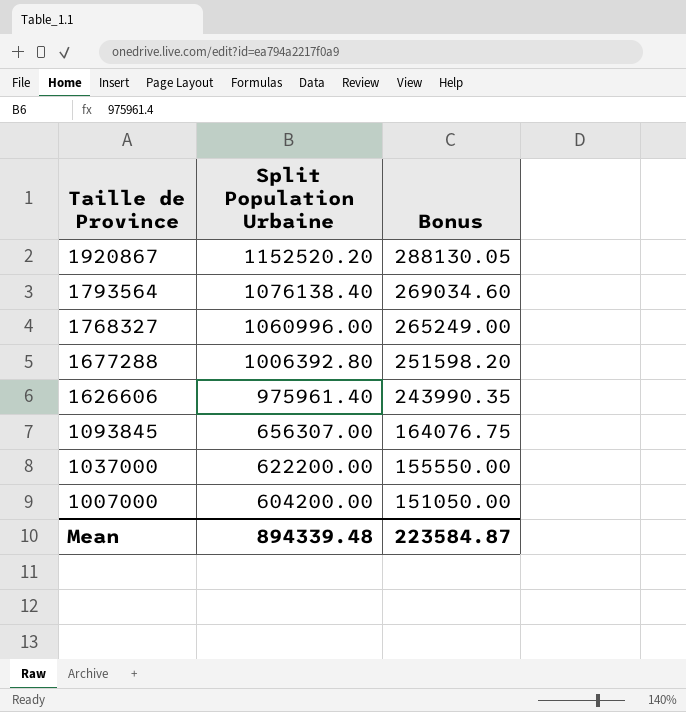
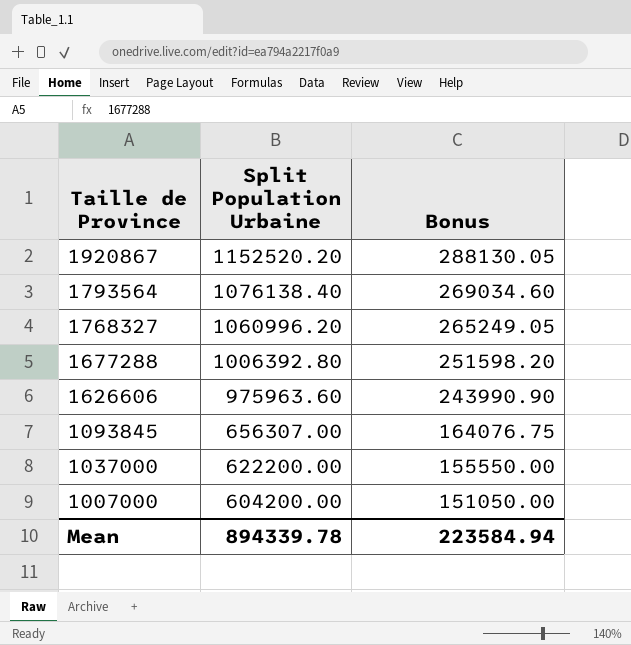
1768327 | Split Population Urbaine: 1060996.00 -> 1060996.20
1768327 | Bonus: 265249.00 -> 265249.05
1626606 | Split Population Urbaine: 975961.40 -> 975963.60
1626606 | Bonus: 243990.35 -> 243990.90
Mean | Split Population Urbaine: 894339.48 -> 894339.78
Mean | Bonus: 223584.87 -> 223584.94

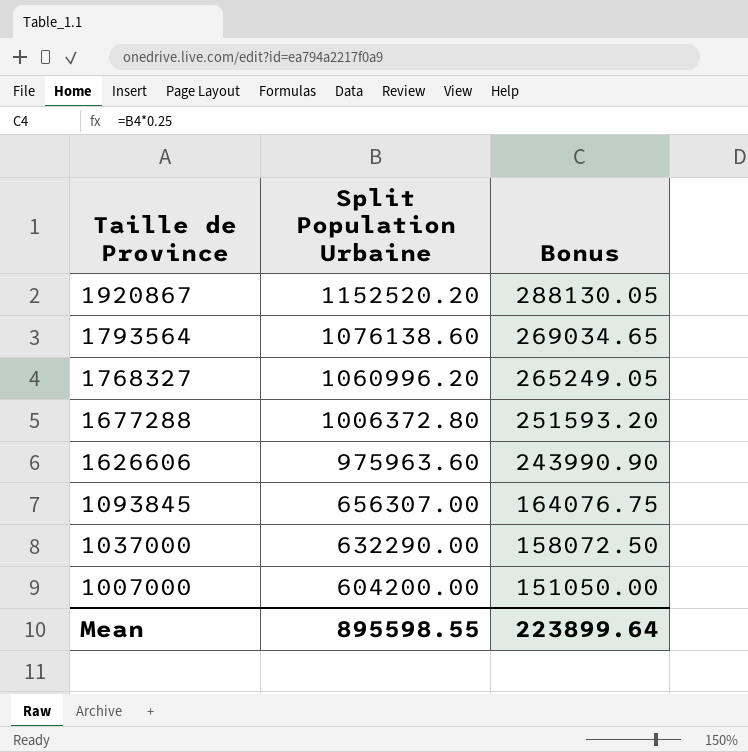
1793564 | Split Population Urbaine: 1076138.40 -> 1076138.60
1793564 | Bonus: 269034.60 -> 269034.65
1677288 | Split Population Urbaine: 1006392.80 -> 1006372.80
1677288 | Bonus: 251598.20 -> 251593.20
1037000 | Split Population Urbaine: 622200.00 -> 632290.00
1037000 | Bonus: 155550.00 -> 158072.50
Mean | Split Population Urbaine: 894339.78 -> 895598.55
Mean | Bonus: 223584.94 -> 223899.64

